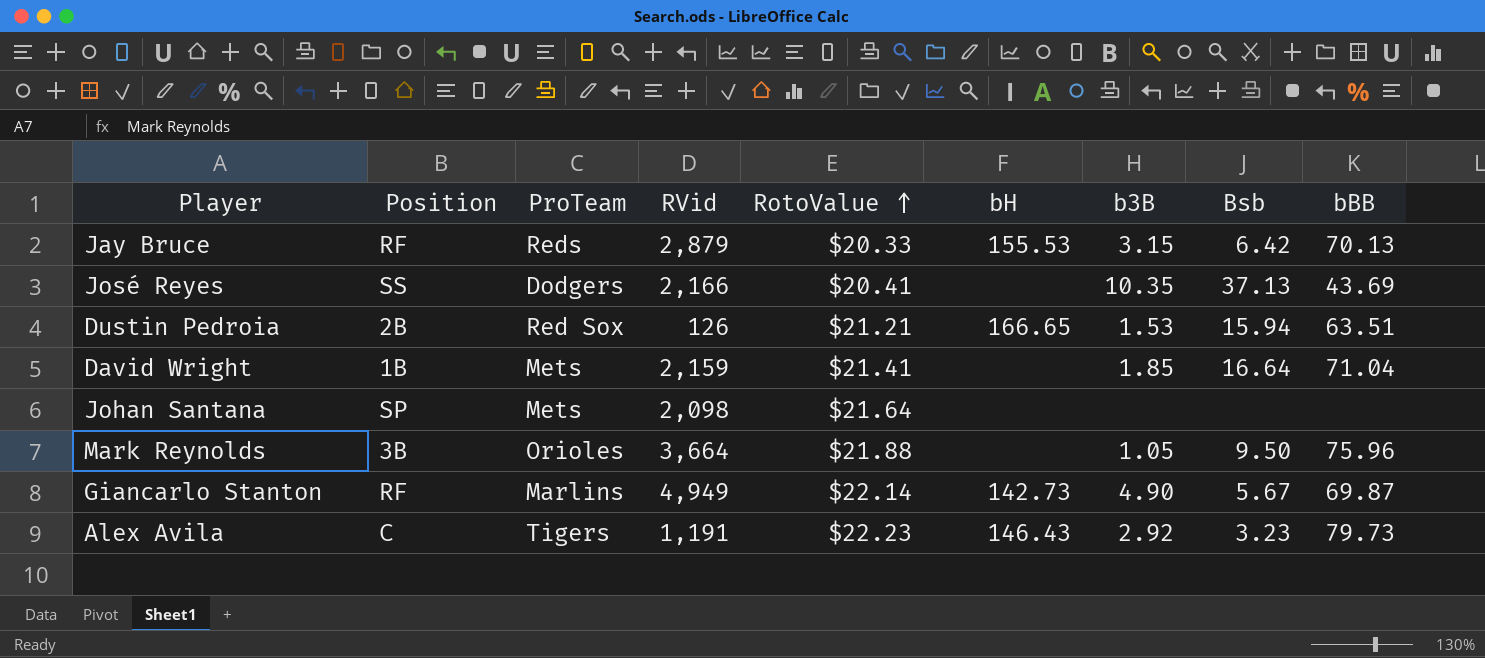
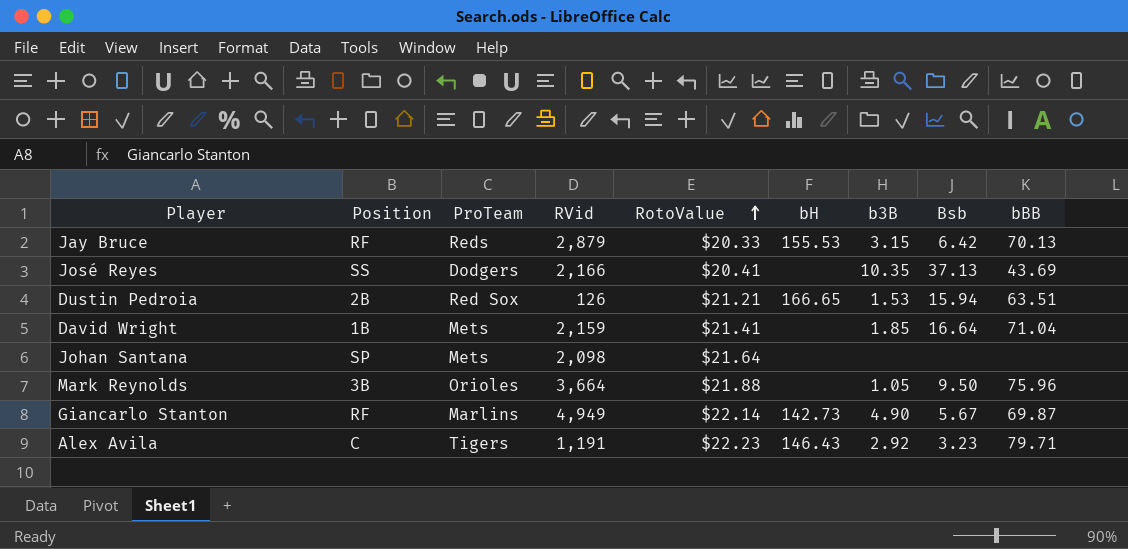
Alex Avila | bBB: 79.73 -> 79.71

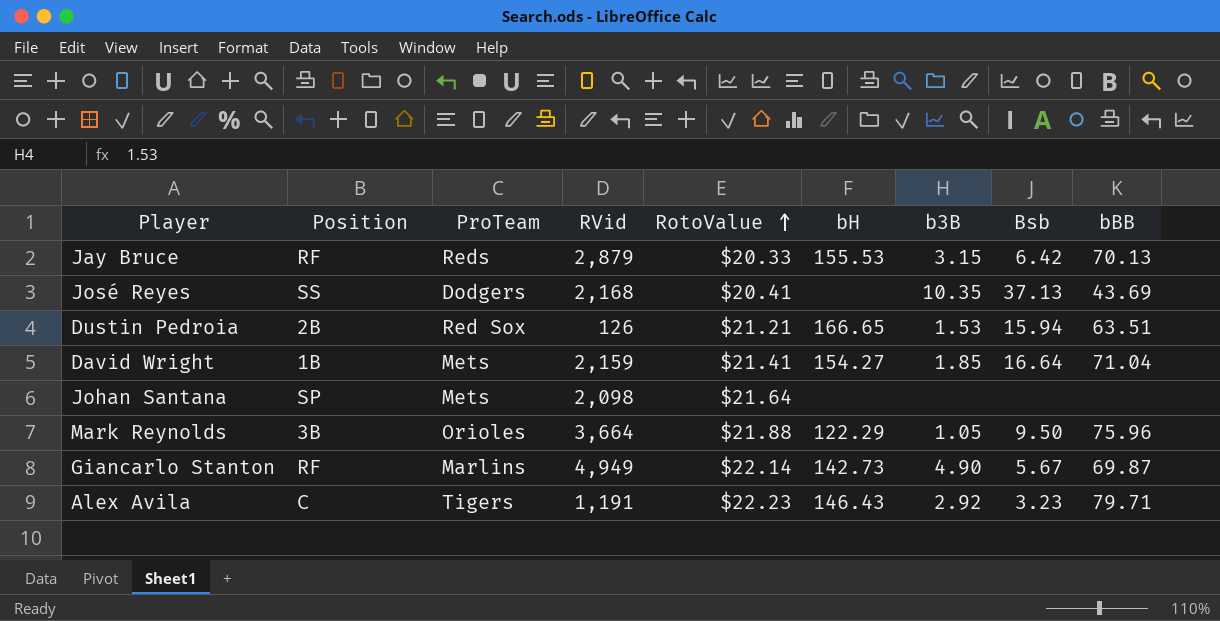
José Reyes | RVid: 2,166 -> 2,168
David Wright | bH: none -> 154.27
Mark Reynolds | bH: none -> 122.29

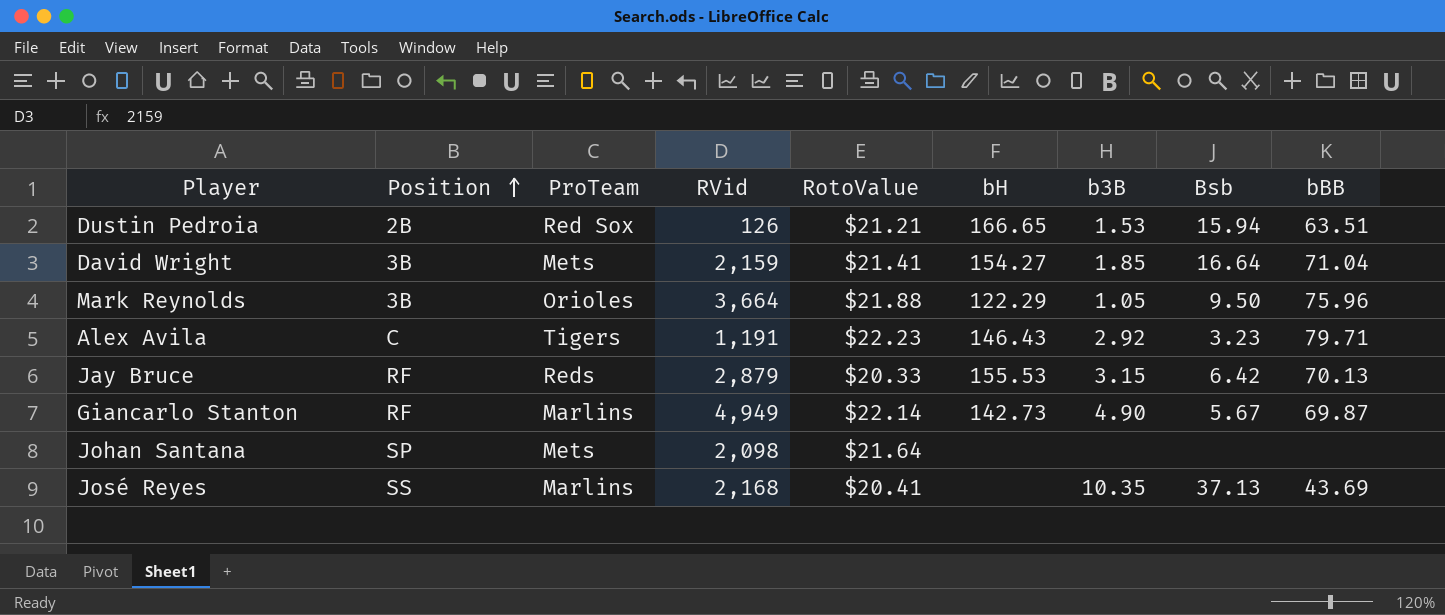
row order: RotoValue ascending -> Position ascending
David Wright | Position: 1B -> 3B
José Reyes | ProTeam: Dodgers -> Marlins

